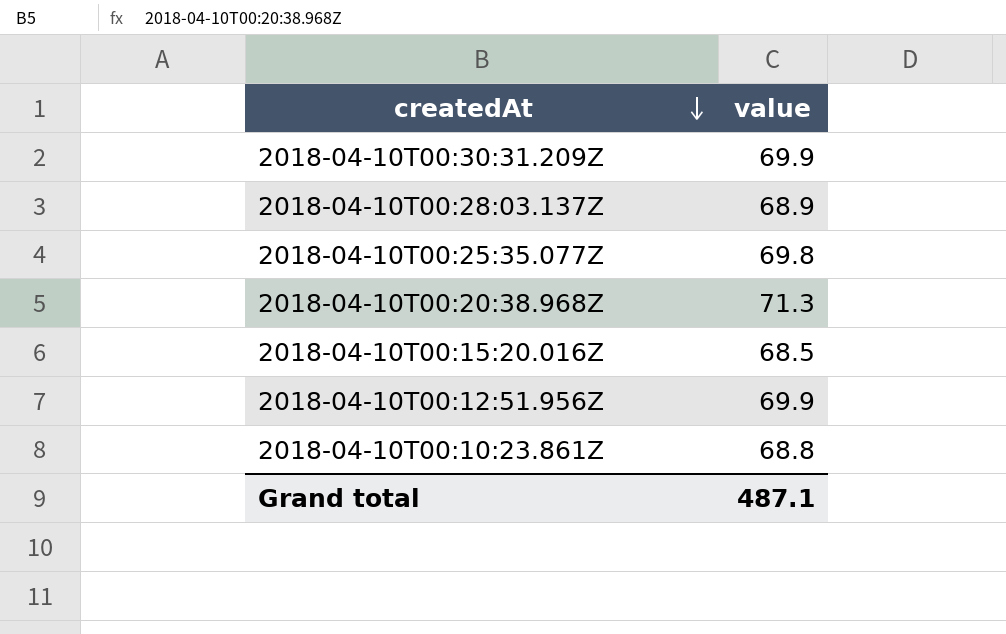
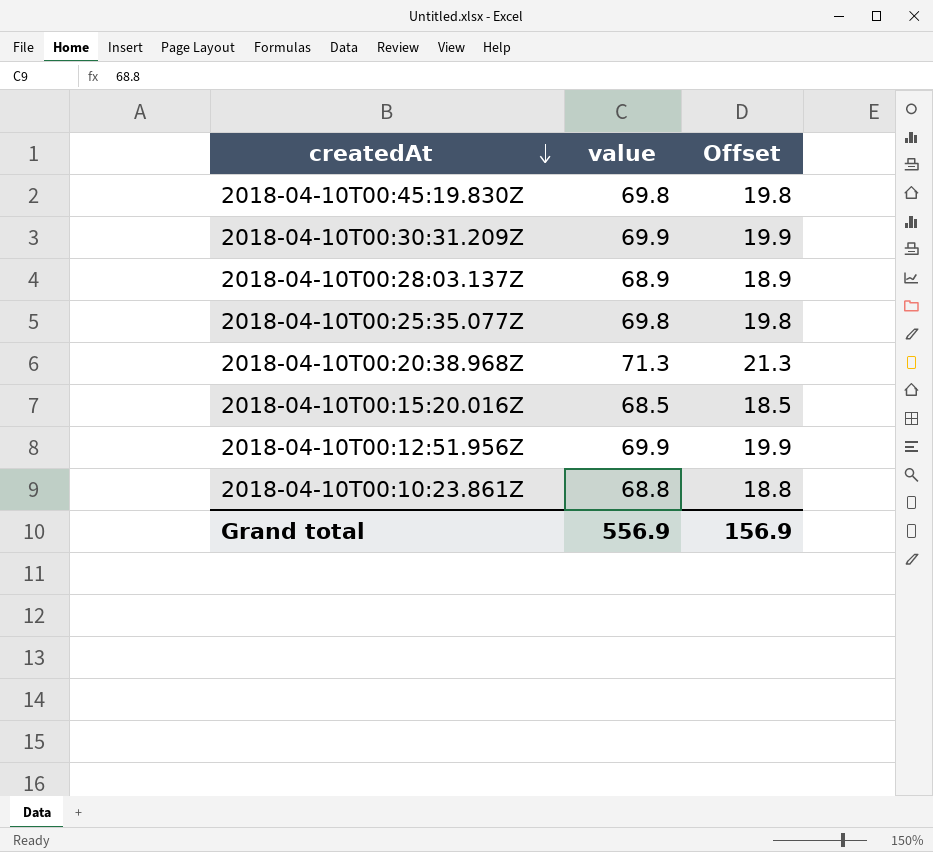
column Offset | formula: none -> [value] - 50
row 2018-04-10T00:45:19.830Z: none -> 69.8 | 19.8
Grand total | value: 487.1 -> 556.9

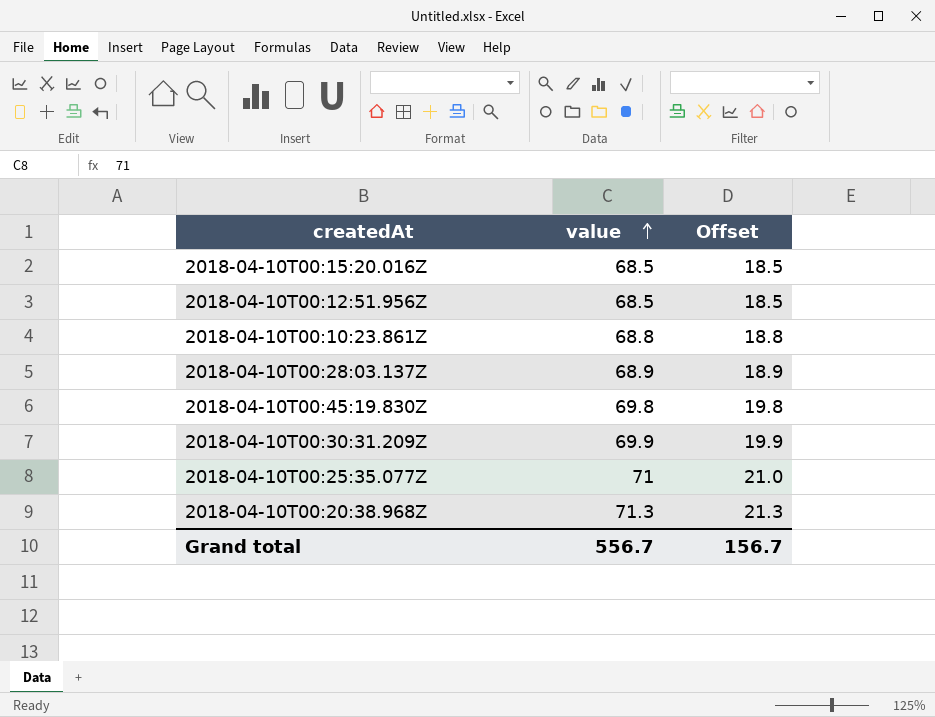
row order: createdAt descending -> value ascending
2018-04-10T00:12:51.956Z | value: 69.9 -> 68.5
2018-04-10T00:12:51.956Z | Offset: 19.9 -> 18.5
2018-04-10T00:25:35.077Z | value: 69.8 -> 71
2018-04-10T00:25:35.077Z | Offset: 19.8 -> 21.0
Grand total | value: 556.9 -> 556.7
Grand total | Offset: 156.9 -> 156.7

